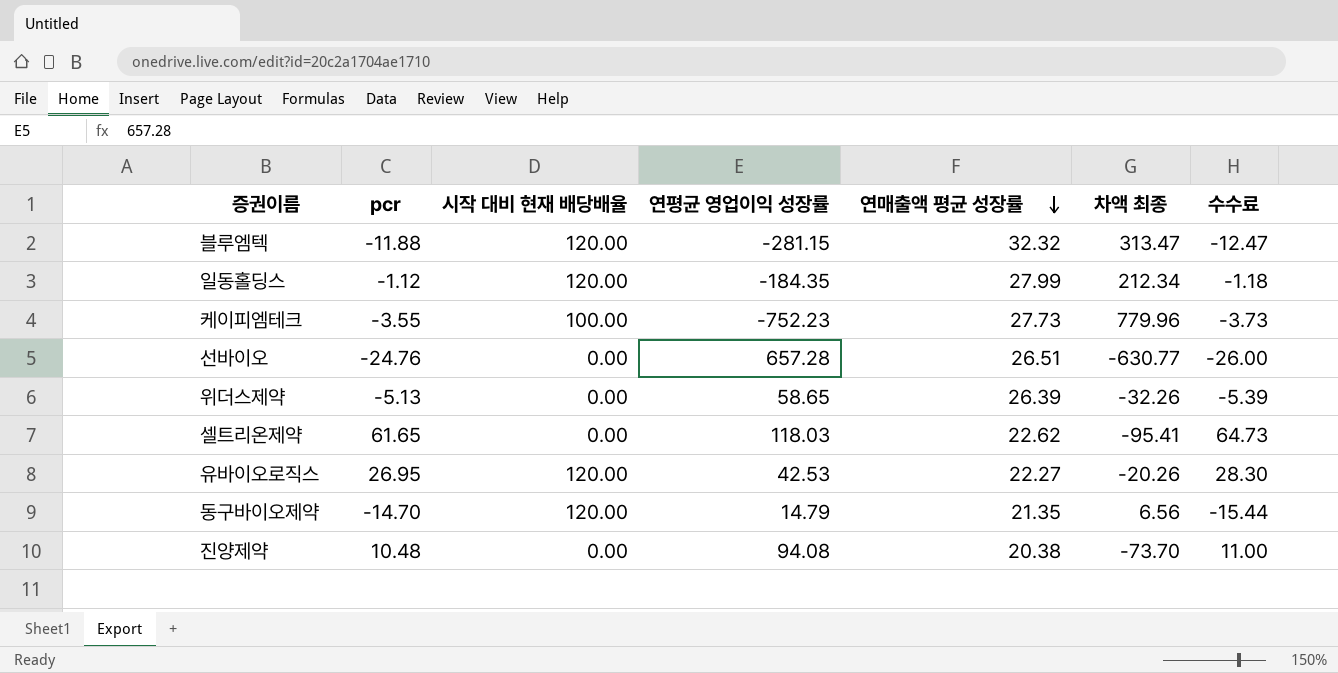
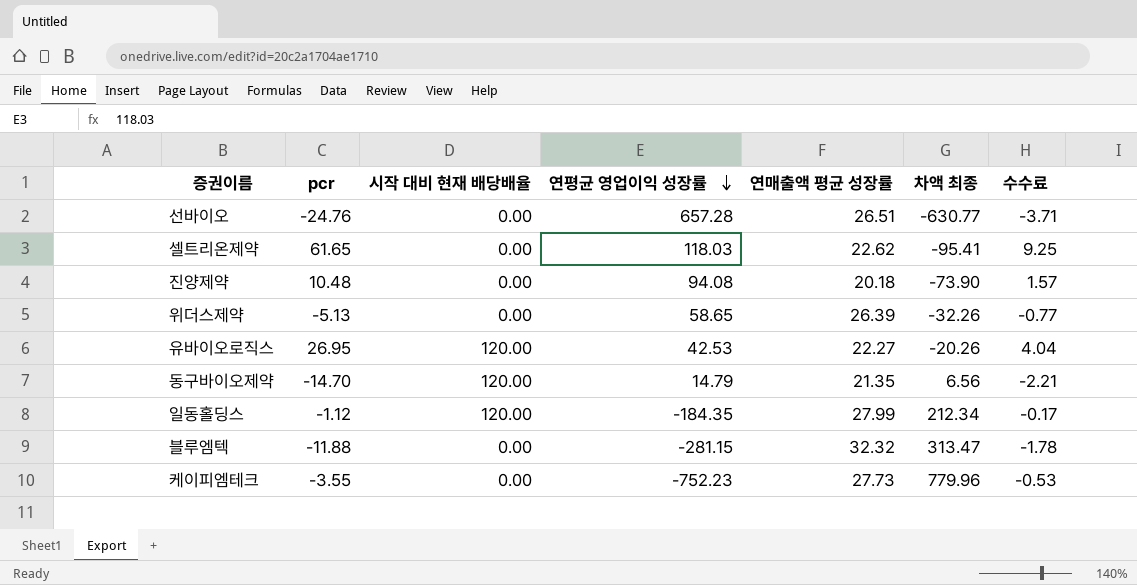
row order: 연매출액 평균 성장률 descending -> 연평균 영업이익 성장률 descending
column 수수료 | formula: [pcr] * 1.05 -> [pcr] * 0.15
진양제약 | 연매출액 평균 성장률: 20.38 -> 20.18
진양제약 | 차액 최종: -73.70 -> -73.90
블루엠텍 | 시작 대비 현재 배당배율: 120.00 -> 0.00
케이피엠테크 | 시작 대비 현재 배당배율: 100.00 -> 0.00

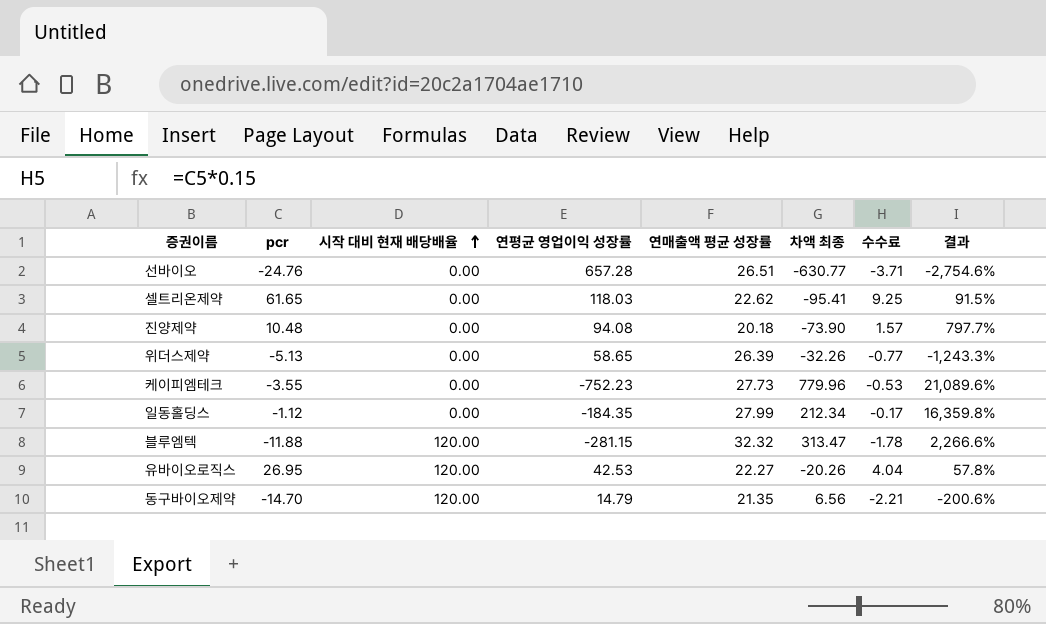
row order: 연평균 영업이익 성장률 descending -> 시작 대비 현재 배당배율 ascending
column 결과 | formula: none -> ([연평균 영업이익 성장률] - [pcr]) / [pcr]
일동홀딩스 | 시작 대비 현재 배당배율: 120.00 -> 0.00
블루엠텍 | 시작 대비 현재 배당배율: 0.00 -> 120.00

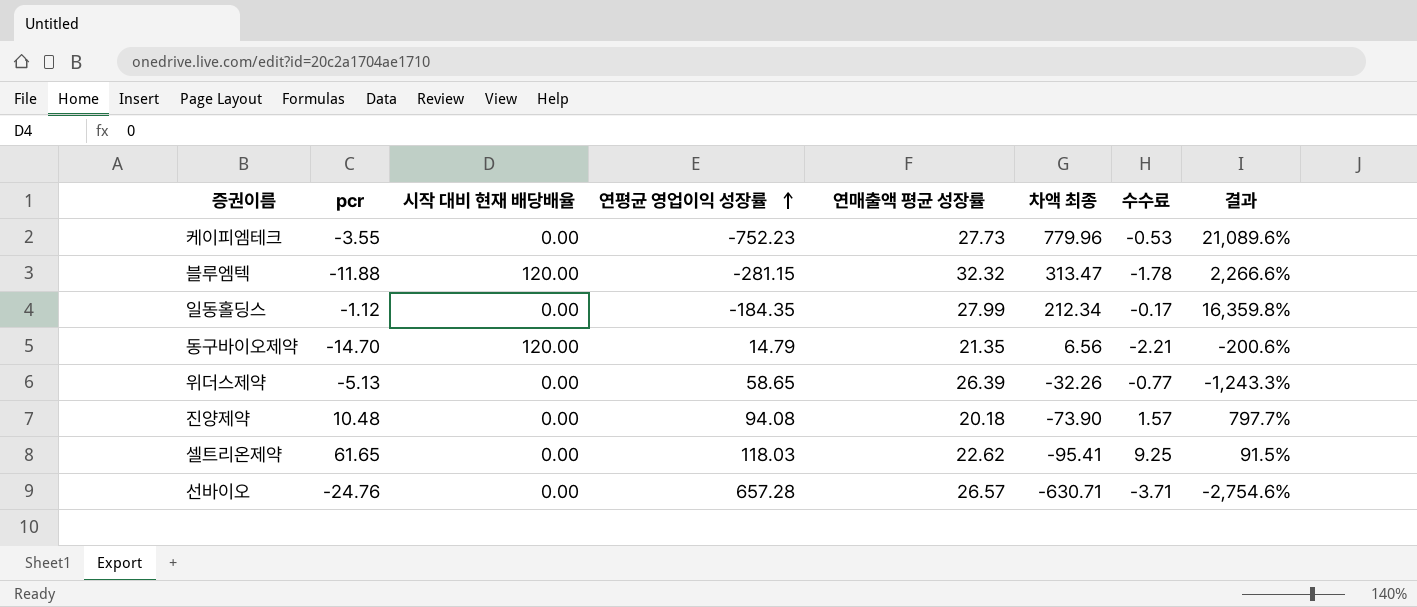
row order: 시작 대비 현재 배당배율 ascending -> 연평균 영업이익 성장률 ascending
row 유바이오로직스: 26.95 | 120.00 | 42.53 | 22.27 | -20.26 | 4.04 | 57.8% -> none
선바이오 | 연매출액 평균 성장률: 26.51 -> 26.57
선바이오 | 차액 최종: -630.77 -> -630.71

